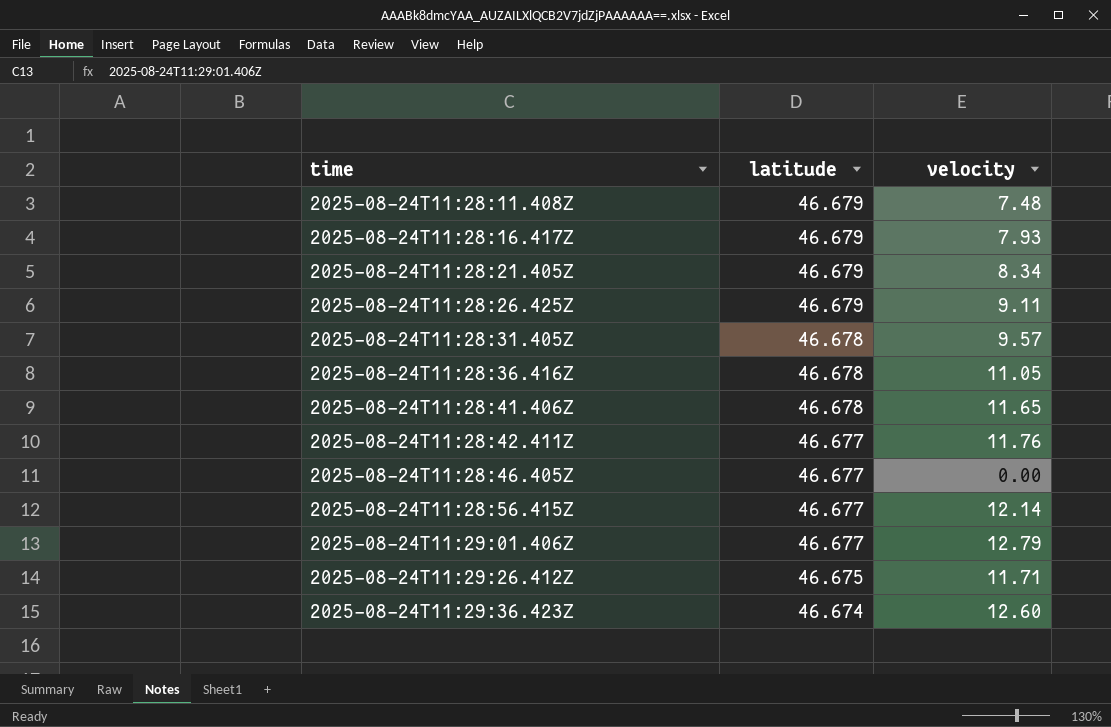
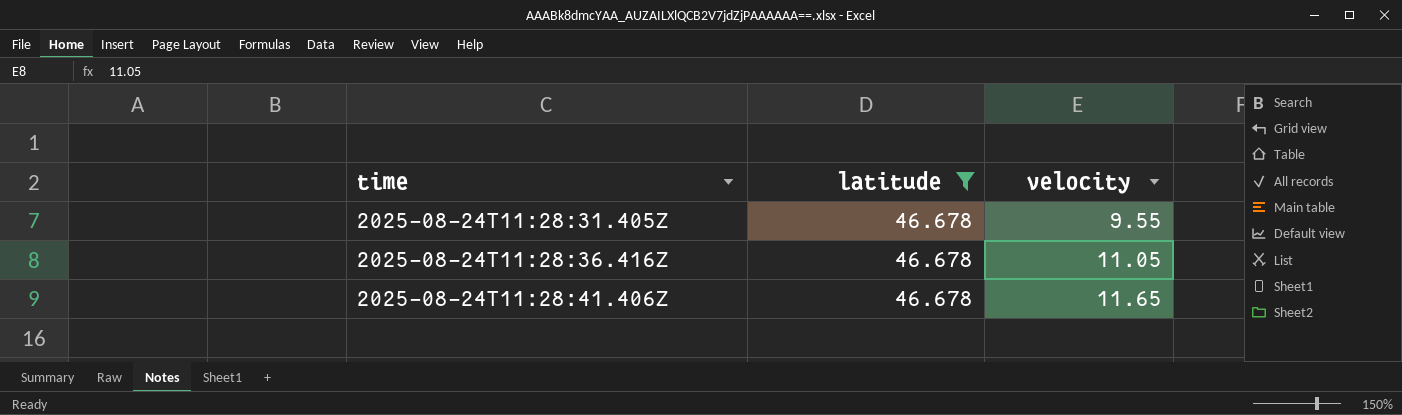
filter: none -> latitude = 46.678
2025-08-24T11:28:31.405Z | velocity: 9.57 -> 9.55

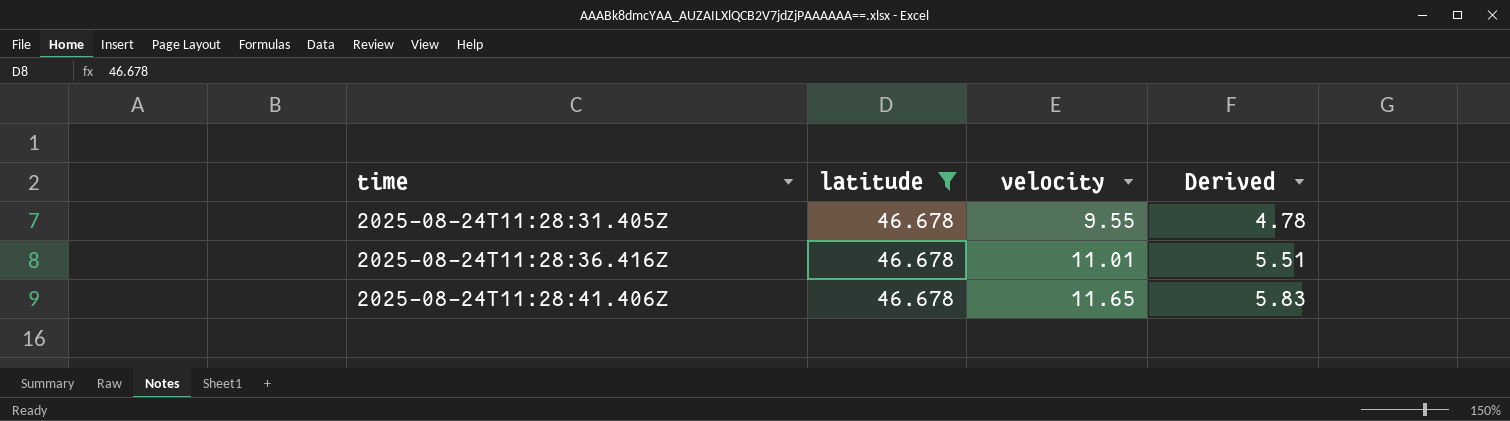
column Derived | formula: none -> [velocity] * 0.5
2025-08-24T11:28:36.416Z | velocity: 11.05 -> 11.01

